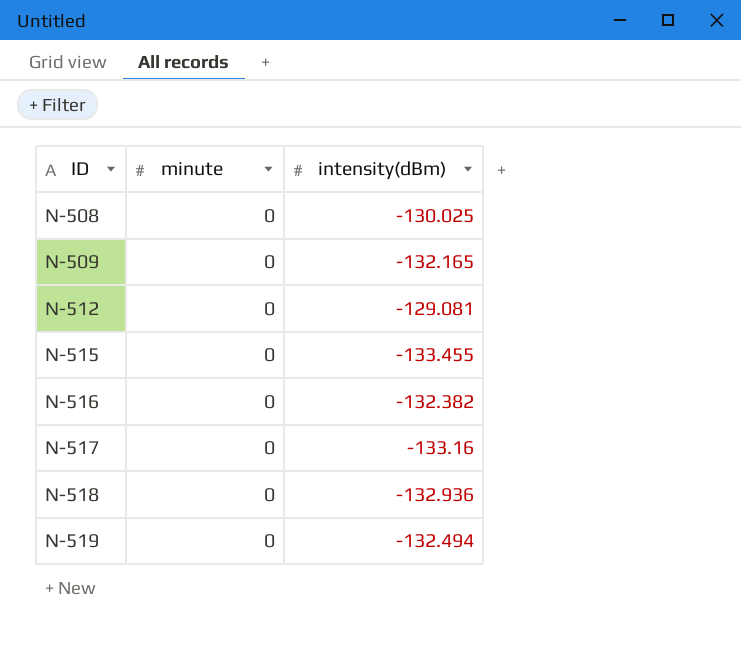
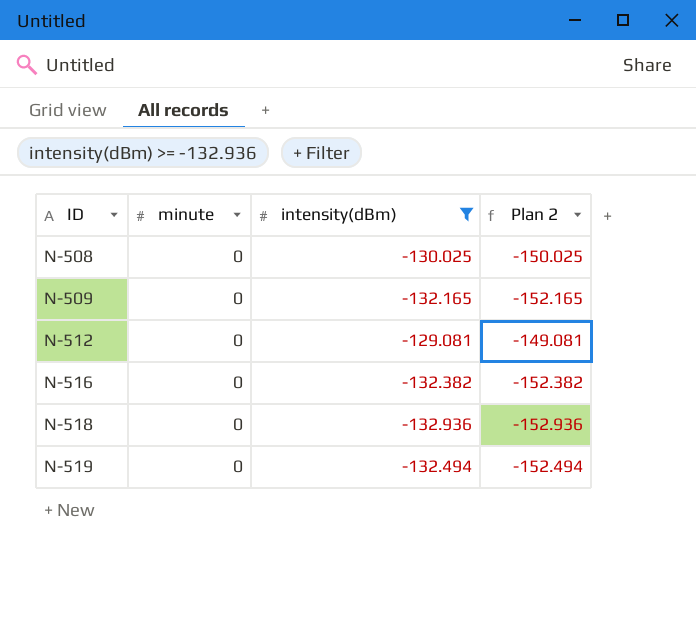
filter: none -> intensity(dBm) >= -132.936
column Plan 2 | formula: none -> [intensity(dBm)] - 20

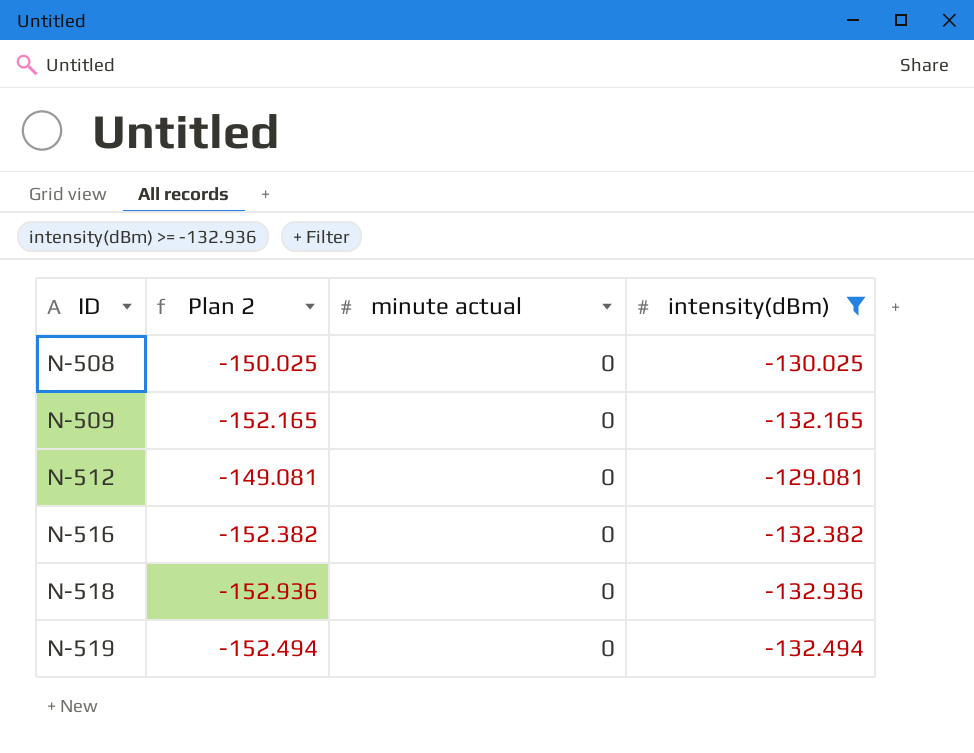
column Plan 2 | position: 4 -> 2
column name: minute -> minute actual

